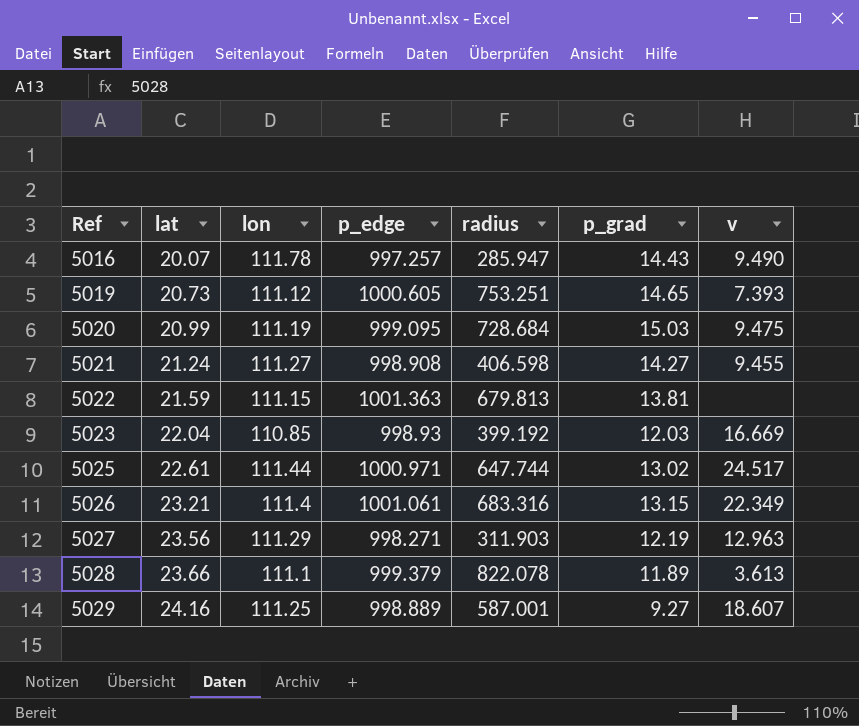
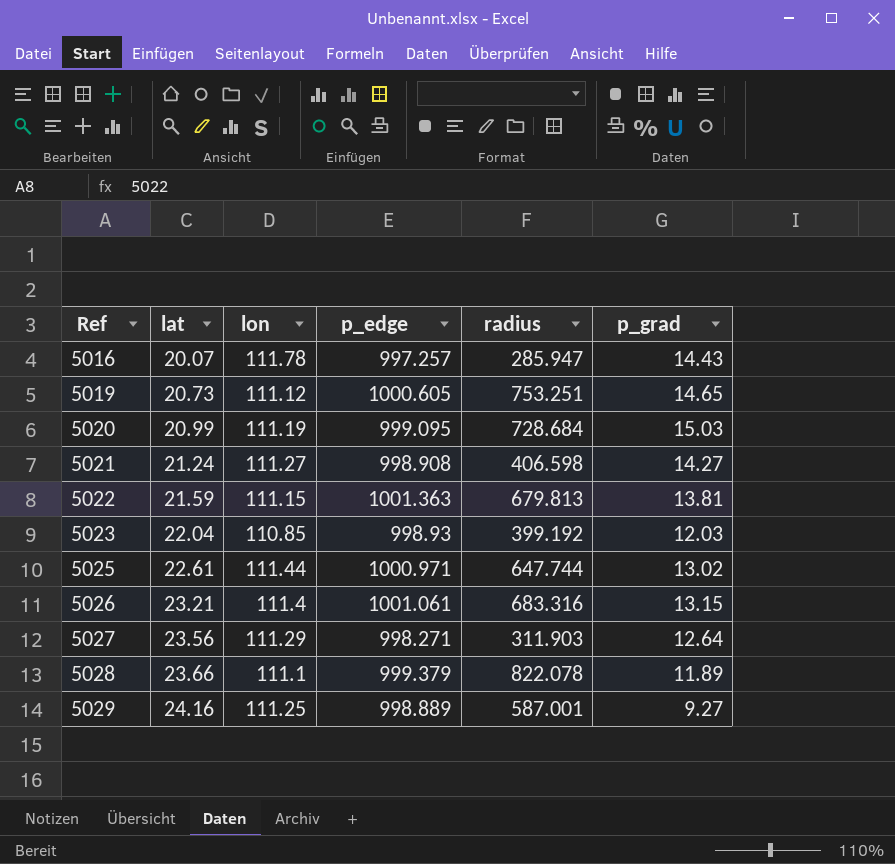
column v | position: 7 -> none
5027 | p_grad: 12.19 -> 12.64

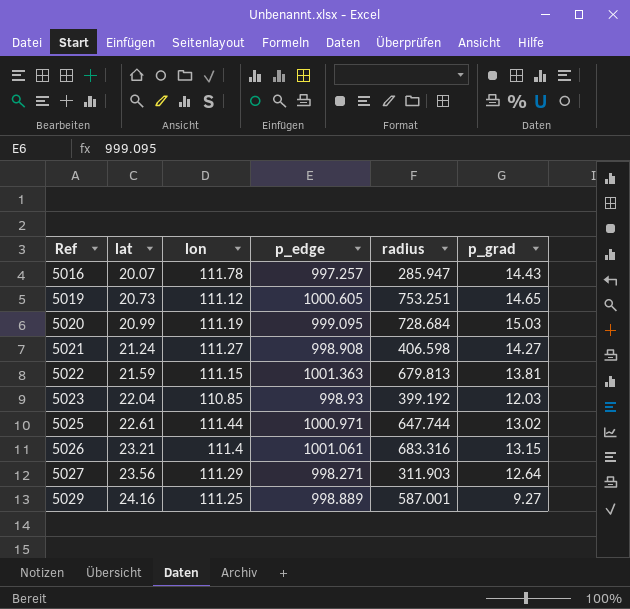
row 5028: 23.66 | 111.1 | 999.379 | 822.078 | 11.89 -> none

